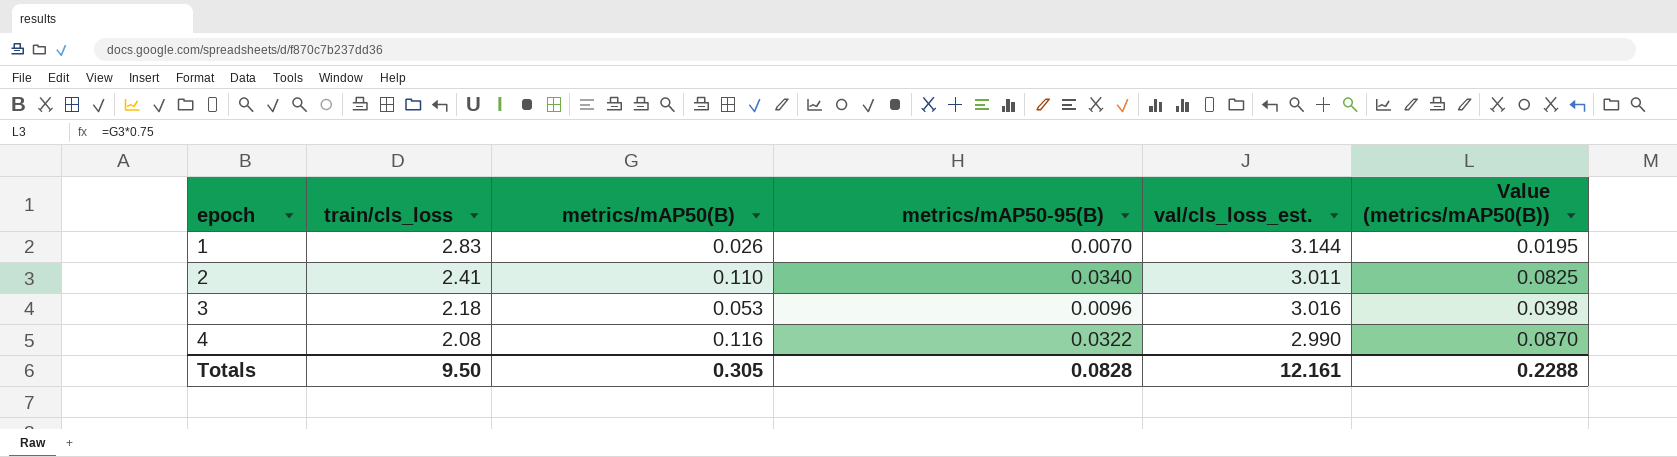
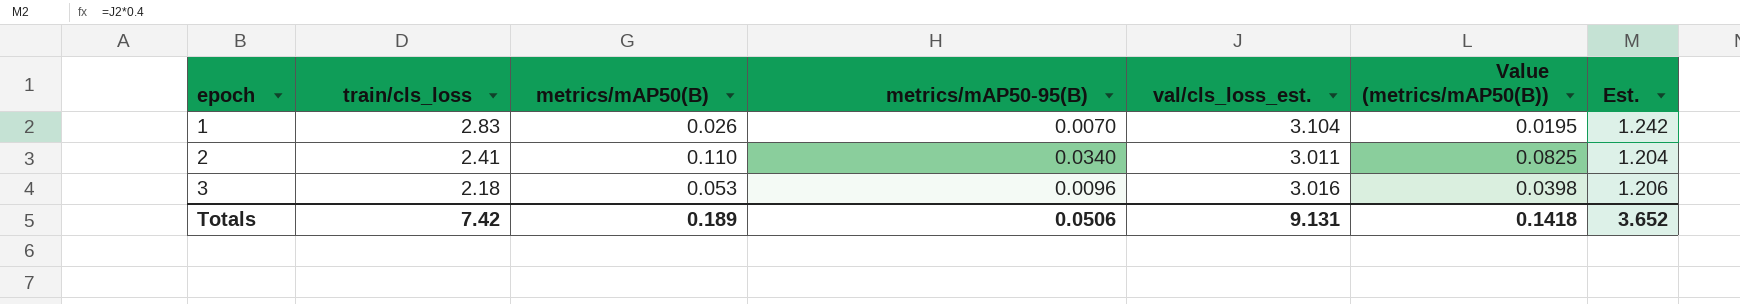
column Est. | formula: none -> [val/cls_loss_est.] * 0.4
row 4: 2.08 | 0.116 | 0.0322 | 2.990 | 0.0870 -> none
1 | val/cls_loss_est.: 3.144 -> 3.104
Totals | train/cls_loss: 9.50 -> 7.42
Totals | metrics/mAP50(B): 0.305 -> 0.189
Totals | metrics/mAP50-95(B): 0.0828 -> 0.0506
Totals | val/cls_loss_est.: 12.161 -> 9.131
Totals | Value (metrics/mAP50(B)): 0.2288 -> 0.1418

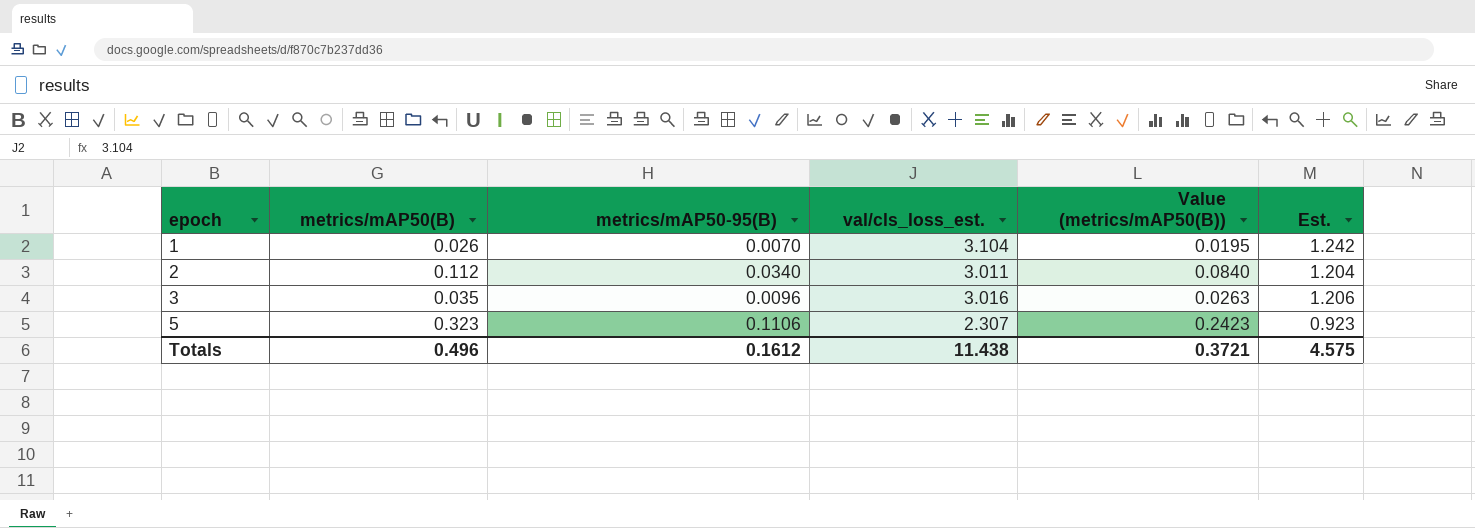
column train/cls_loss | position: 2 -> none
2 | metrics/mAP50(B): 0.110 -> 0.112
2 | Value (metrics/mAP50(B)): 0.0825 -> 0.0840
3 | metrics/mAP50(B): 0.053 -> 0.035
3 | Value (metrics/mAP50(B)): 0.0398 -> 0.0263
row 5: none -> 0.323 | 0.1106 | 2.307 | 0.2423 | 0.923
Totals | metrics/mAP50(B): 0.189 -> 0.496
Totals | metrics/mAP50-95(B): 0.0506 -> 0.1612
Totals | val/cls_loss_est.: 9.131 -> 11.438
Totals | Value (metrics/mAP50(B)): 0.1418 -> 0.3721
Totals | Est.: 3.652 -> 4.575

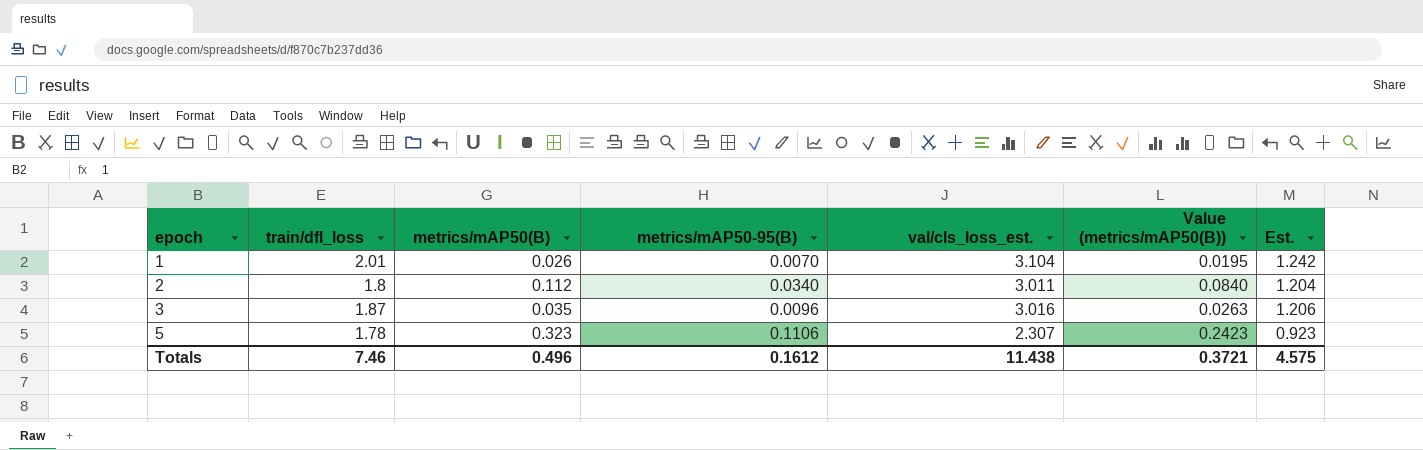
column train/dfl_loss | position: none -> 2

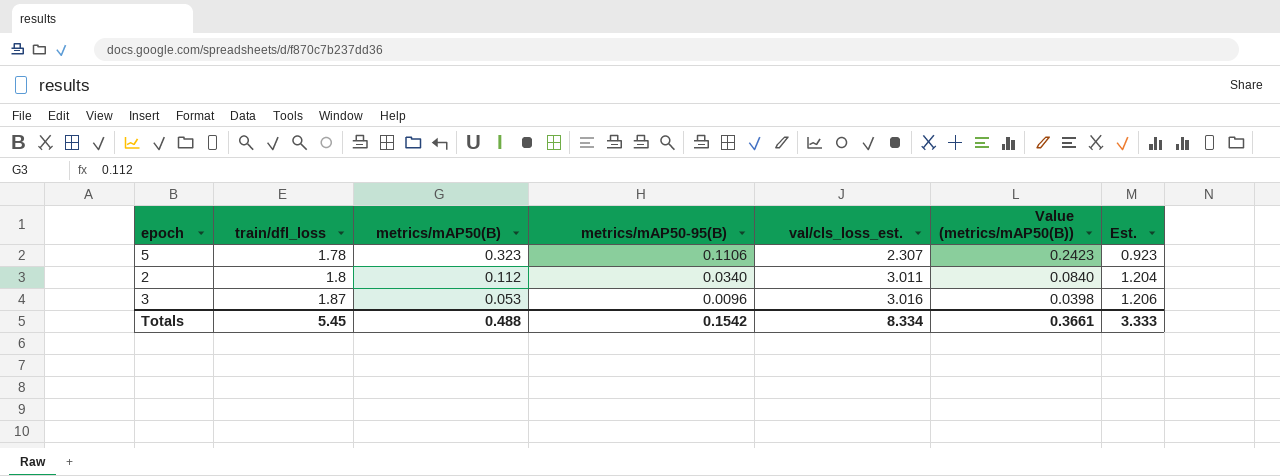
row order: epoch ascending -> train/dfl_loss ascending
row 1: 2.01 | 0.026 | 0.0070 | 3.104 | 0.0195 | 1.242 -> none
3 | metrics/mAP50(B): 0.035 -> 0.053
3 | Value (metrics/mAP50(B)): 0.0263 -> 0.0398
Totals | train/dfl_loss: 7.46 -> 5.45
Totals | metrics/mAP50(B): 0.496 -> 0.488
Totals | metrics/mAP50-95(B): 0.1612 -> 0.1542
Totals | val/cls_loss_est.: 11.438 -> 8.334
Totals | Value (metrics/mAP50(B)): 0.3721 -> 0.3661
Totals | Est.: 4.575 -> 3.333

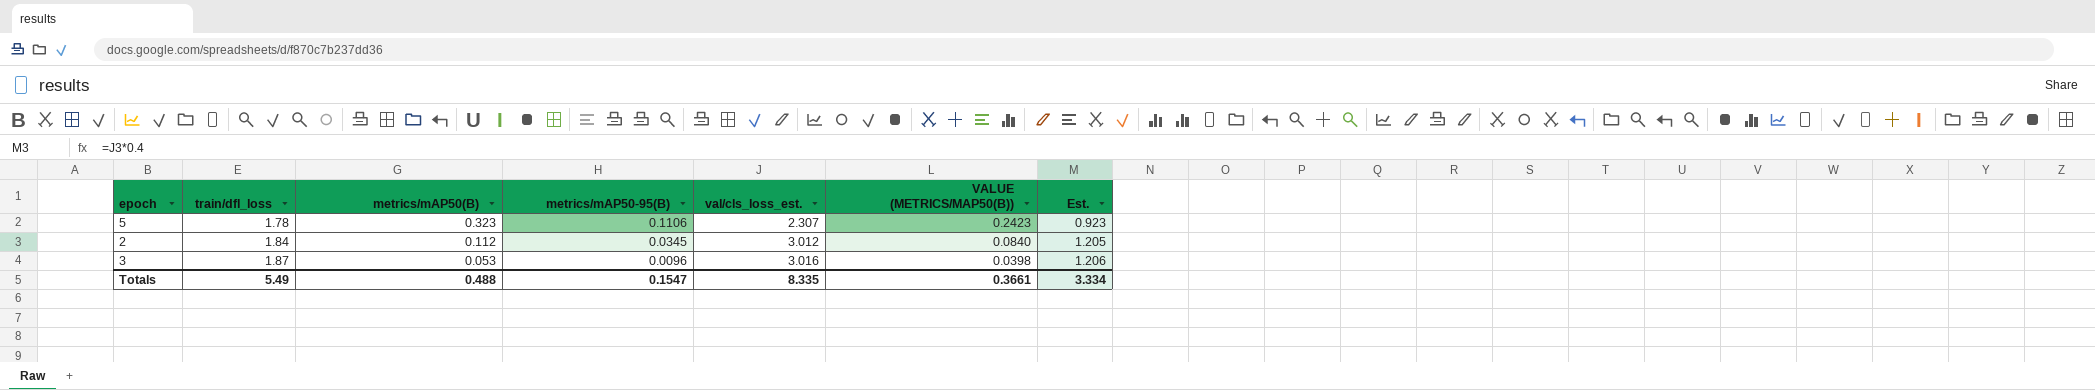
column name: Value (metrics/mAP50(B)) -> VALUE (METRICS/MAP50(B))
2 | train/dfl_loss: 1.8 -> 1.84
2 | metrics/mAP50-95(B): 0.0340 -> 0.0345
2 | val/cls_loss_est.: 3.011 -> 3.012
2 | Est.: 1.204 -> 1.205
Totals | train/dfl_loss: 5.45 -> 5.49
Totals | metrics/mAP50-95(B): 0.1542 -> 0.1547
Totals | val/cls_loss_est.: 8.334 -> 8.335
Totals | Est.: 3.333 -> 3.334

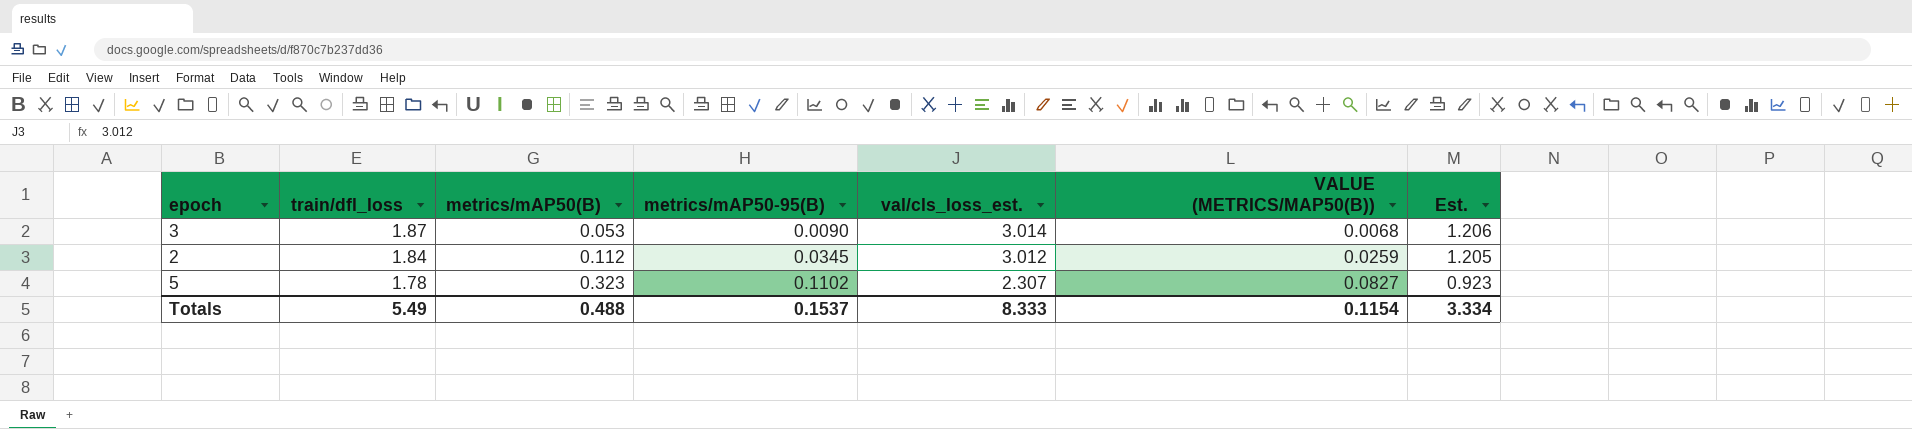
row order: train/dfl_loss ascending -> train/dfl_loss descending
column VALUE (METRICS/MAP50(B)) | formula: [metrics/mAP50(B)] * 0.75 -> [metrics/mAP50-95(B)] * 0.75
3 | metrics/mAP50-95(B): 0.0096 -> 0.0090
3 | val/cls_loss_est.: 3.016 -> 3.014
5 | metrics/mAP50-95(B): 0.1106 -> 0.1102
Totals | metrics/mAP50-95(B): 0.1547 -> 0.1537
Totals | val/cls_loss_est.: 8.335 -> 8.333
Totals | VALUE (METRICS/MAP50(B)): 0.3661 -> 0.1154

